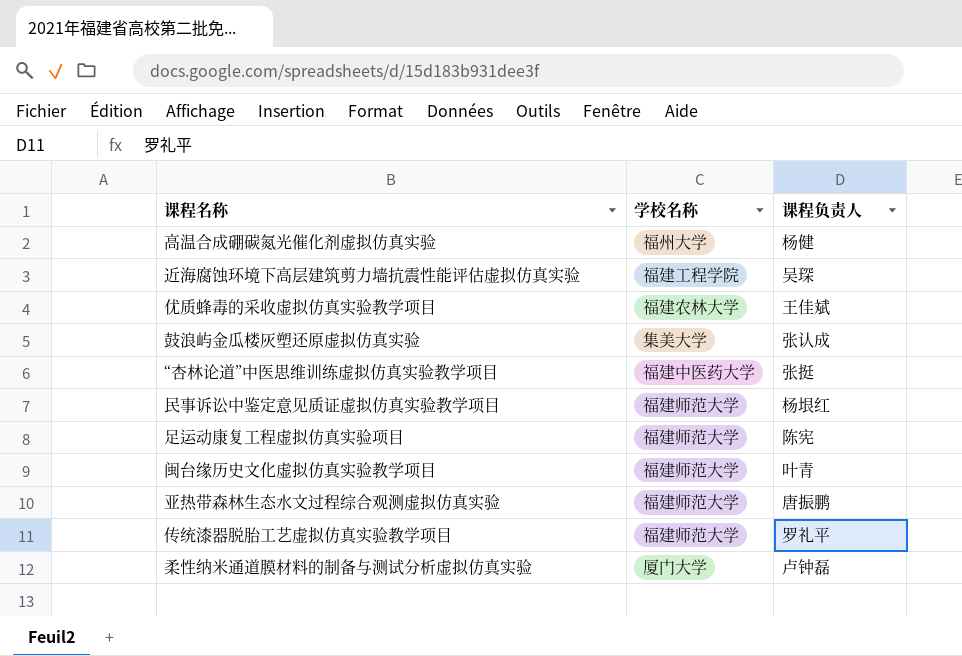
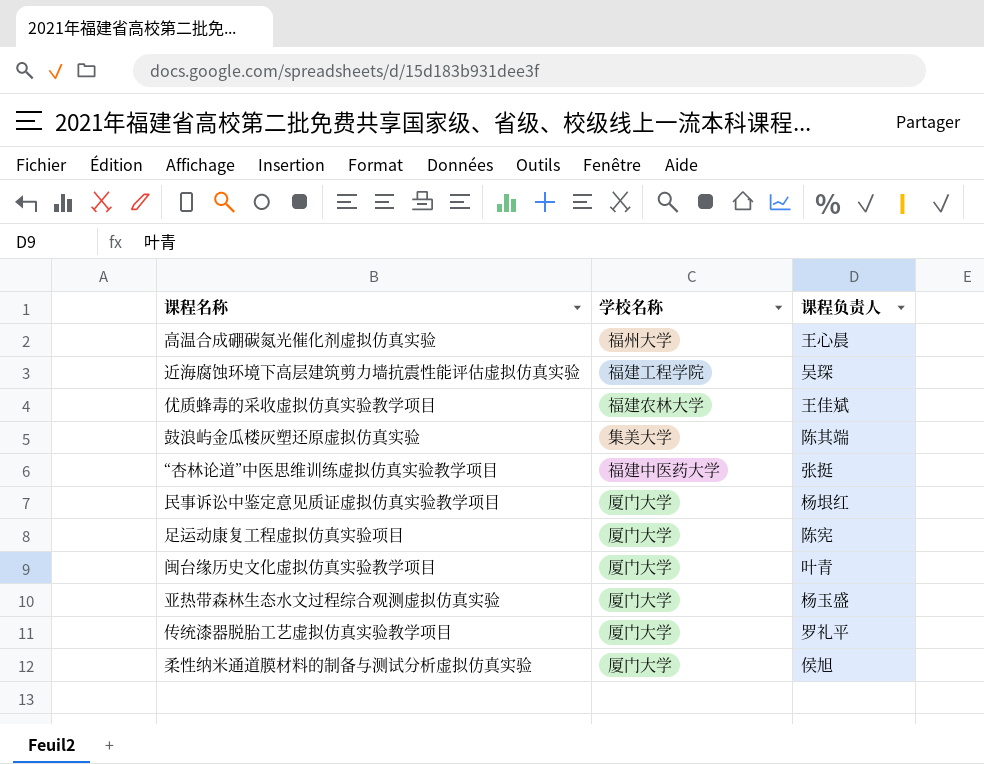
高温合成硼碳氮光催化剂虚拟仿真实验 | 课程负责人: 杨健 -> 王心晨
鼓浪屿金瓜楼灰塑还原虚拟仿真实验 | 课程负责人: 张认成 -> 陈其端
民事诉讼中鉴定意见质证虚拟仿真实验教学项目 | 学校名称: 福建师范大学 -> 厦门大学
足运动康复工程虚拟仿真实验项目 | 学校名称: 福建师范大学 -> 厦门大学
闽台缘历史文化虚拟仿真实验教学项目 | 学校名称: 福建师范大学 -> 厦门大学
亚热带森林生态水文过程综合观测虚拟仿真实验 | 学校名称: 福建师范大学 -> 厦门大学
亚热带森林生态水文过程综合观测虚拟仿真实验 | 课程负责人: 唐振鹏 -> 杨玉盛
传统漆器脱胎工艺虚拟仿真实验教学项目 | 学校名称: 福建师范大学 -> 厦门大学
柔性纳米通道膜材料的制备与测试分析虚拟仿真实验 | 课程负责人: 卢钟磊 -> 侯旭

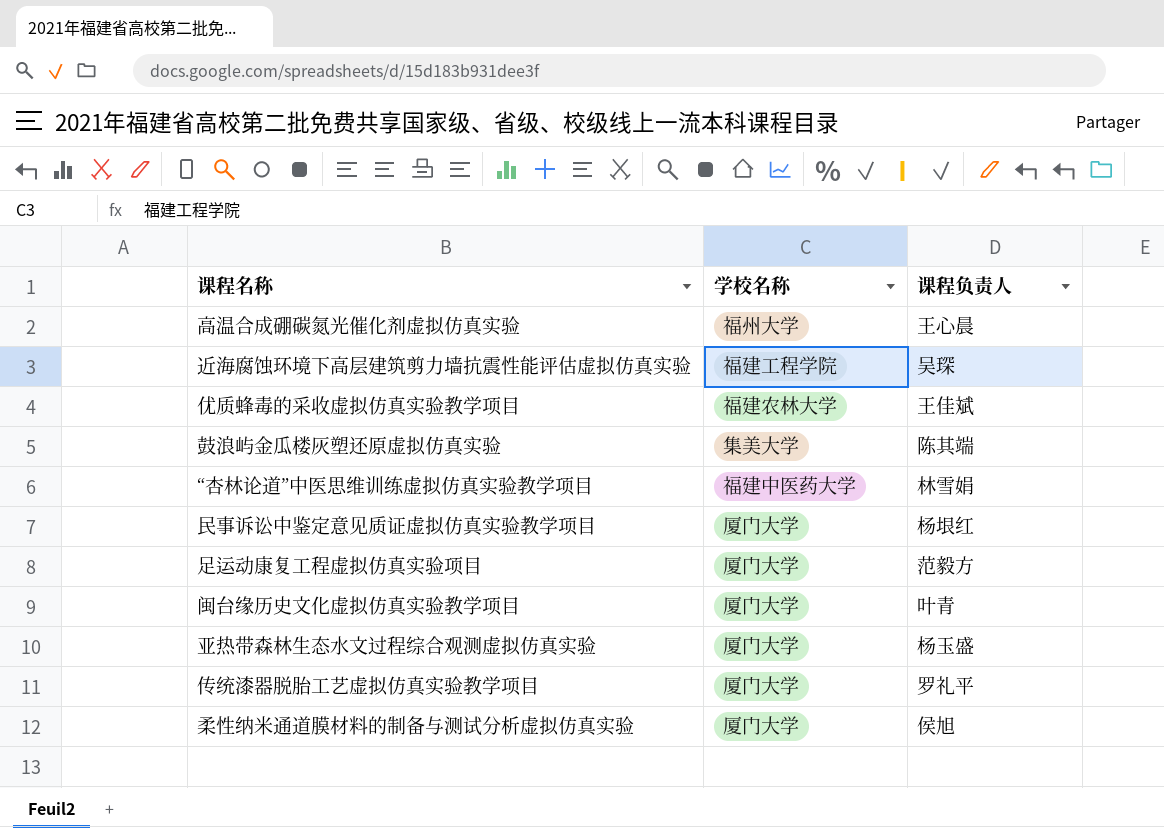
“杏林论道”中医思维训练虚拟仿真实验教学项目 | 课程负责人: 张挺 -> 林雪娟
足运动康复工程虚拟仿真实验项目 | 课程负责人: 陈宪 -> 范毅方

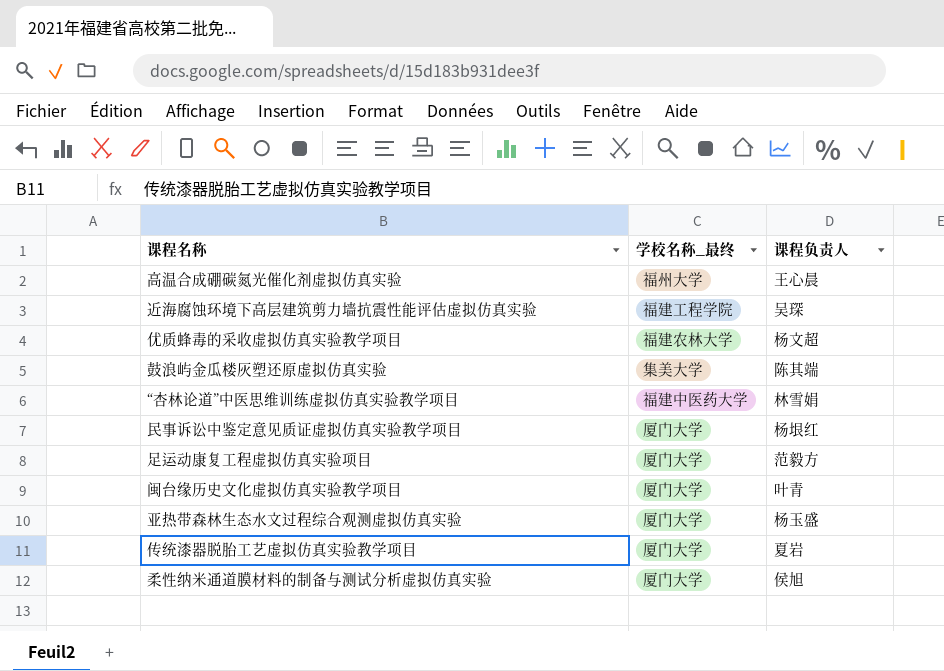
column name: 学校名称 -> 学校名称_最终
优质蜂毒的采收虚拟仿真实验教学项目 | 课程负责人: 王佳斌 -> 杨文超
传统漆器脱胎工艺虚拟仿真实验教学项目 | 课程负责人: 罗礼平 -> 夏岩

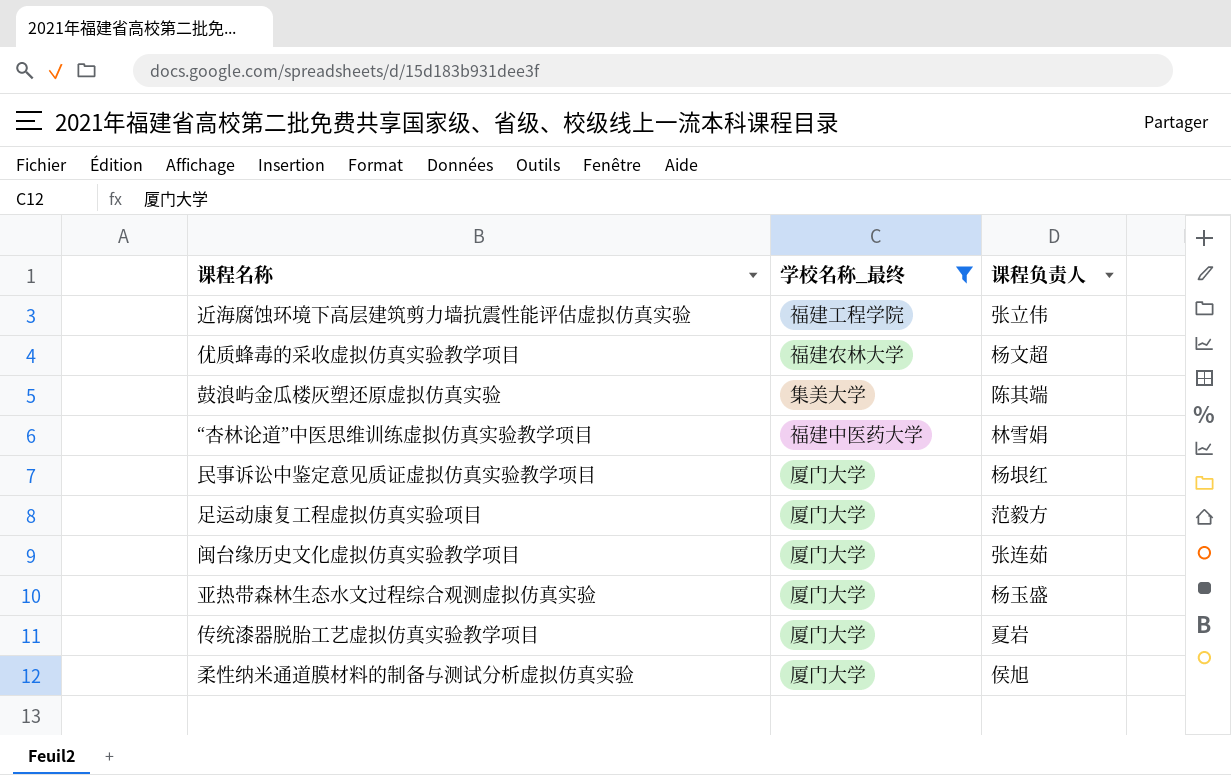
filter: none -> 学校名称_最终 != 福州大学
近海腐蚀环境下高层建筑剪力墙抗震性能评估虚拟仿真实验 | 课程负责人: 吴琛 -> 张立伟
闽台缘历史文化虚拟仿真实验教学项目 | 课程负责人: 叶青 -> 张连茹

